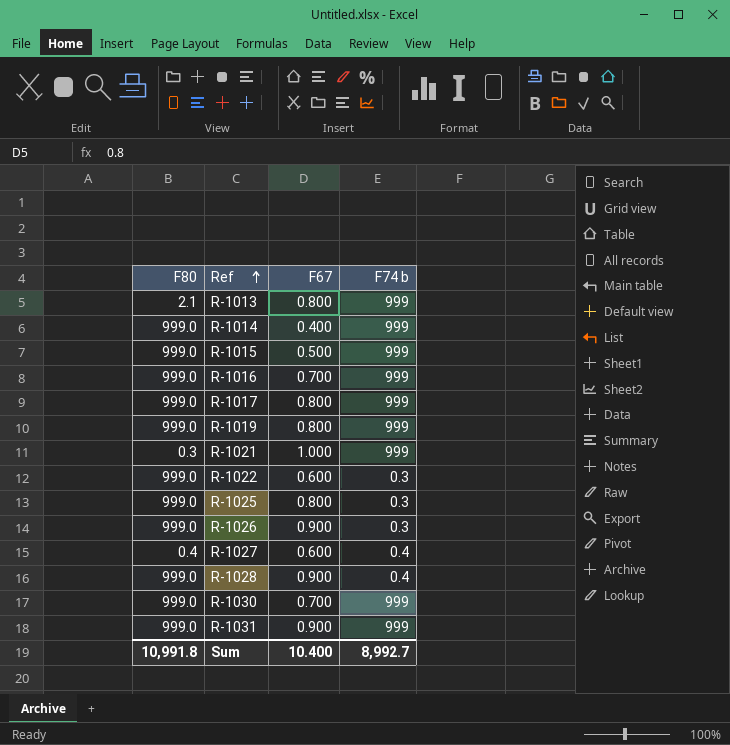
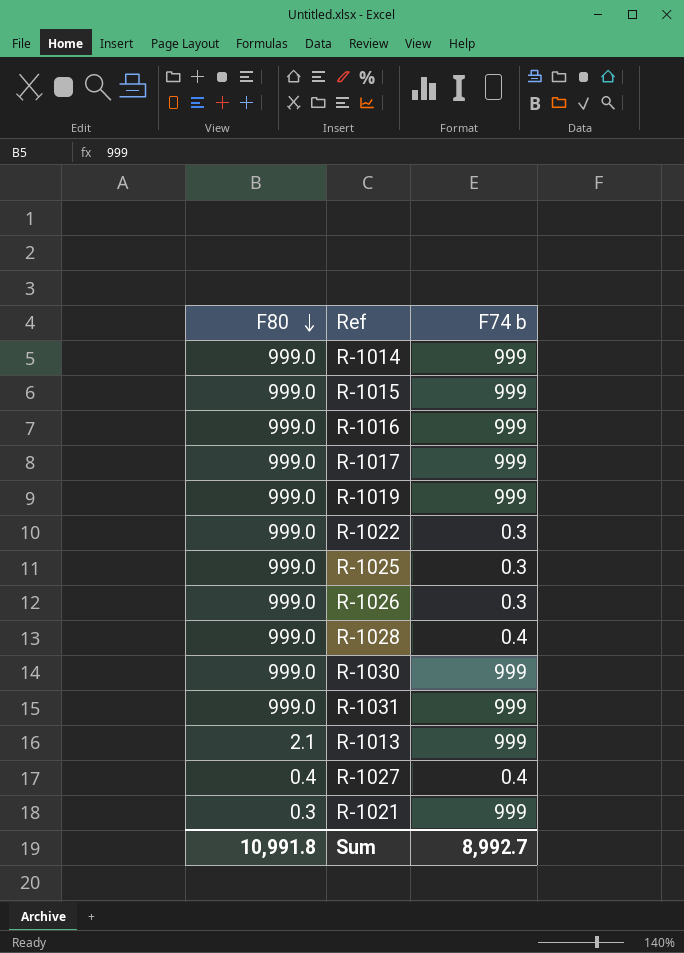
row order: Ref ascending -> F80 descending
column F67 | position: 3 -> none

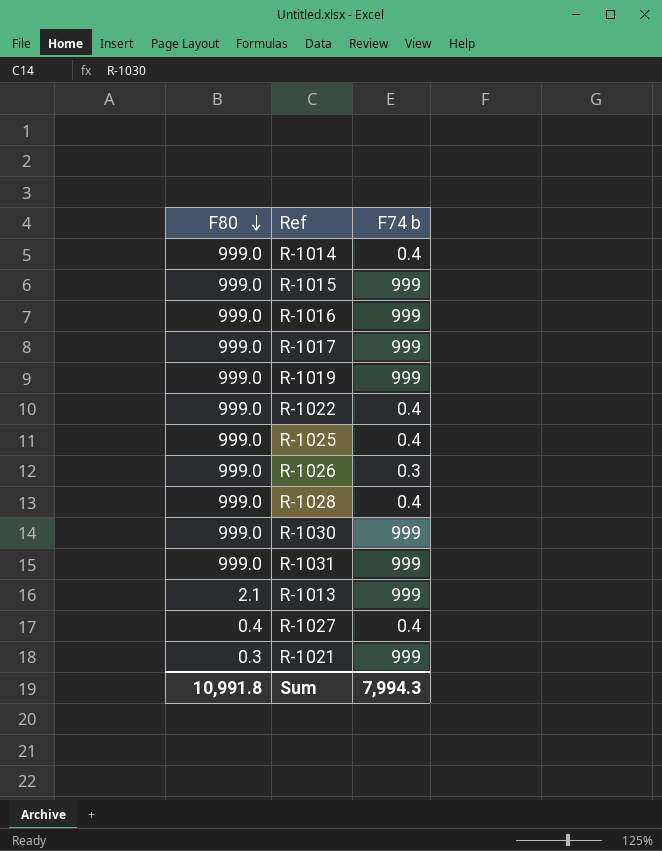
R-1014 | F74 b: 999 -> 0.4
R-1022 | F74 b: 0.3 -> 0.4
R-1025 | F74 b: 0.3 -> 0.4
Sum | F74 b: 8,992.7 -> 7,994.3

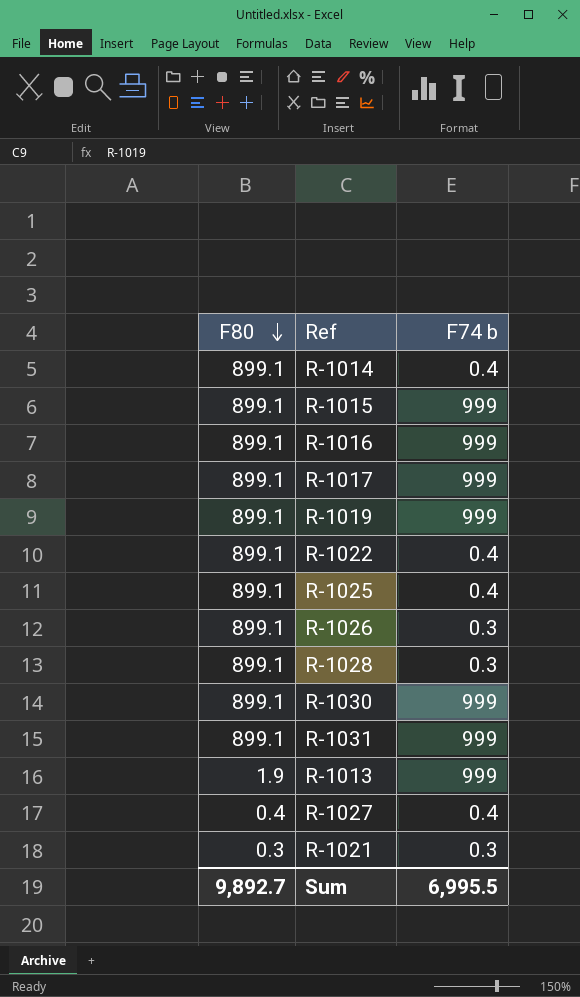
R-1014 | F80: 999.0 -> 899.1
R-1015 | F80: 999.0 -> 899.1
R-1016 | F80: 999.0 -> 899.1
R-1017 | F80: 999.0 -> 899.1
R-1019 | F80: 999.0 -> 899.1
R-1022 | F80: 999.0 -> 899.1
R-1025 | F80: 999.0 -> 899.1
R-1026 | F80: 999.0 -> 899.1
R-1028 | F80: 999.0 -> 899.1
R-1028 | F74 b: 0.4 -> 0.3
R-1030 | F80: 999.0 -> 899.1
R-1031 | F80: 999.0 -> 899.1
R-1013 | F80: 2.1 -> 1.9
R-1021 | F74 b: 999 -> 0.3
Sum | F80: 10,991.8 -> 9,892.7
Sum | F74 b: 7,994.3 -> 6,995.5

